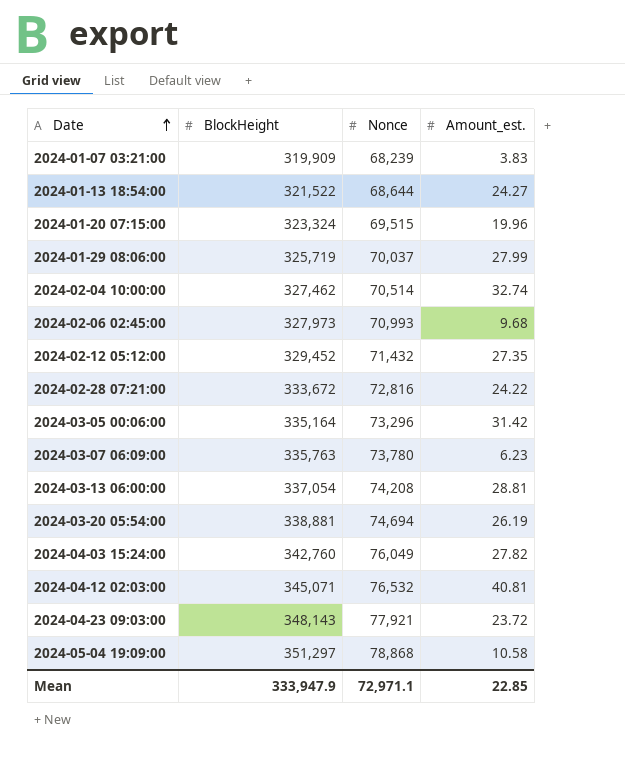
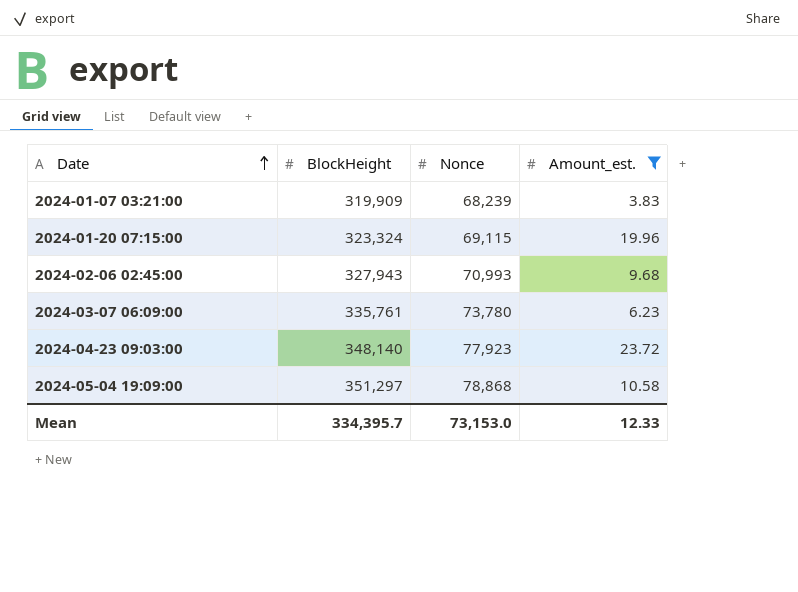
filter: none -> Amount_est. <= 23.72
2024-01-20 07:15:00 | Nonce: 69,515 -> 69,115
2024-02-06 02:45:00 | BlockHeight: 327,973 -> 327,943
2024-03-07 06:09:00 | BlockHeight: 335,763 -> 335,761
2024-04-23 09:03:00 | BlockHeight: 348,143 -> 348,140
2024-04-23 09:03:00 | Nonce: 77,921 -> 77,923
Mean | BlockHeight: 333,947.9 -> 334,395.7
Mean | Nonce: 72,971.1 -> 73,153.0
Mean | Amount_est.: 22.85 -> 12.33

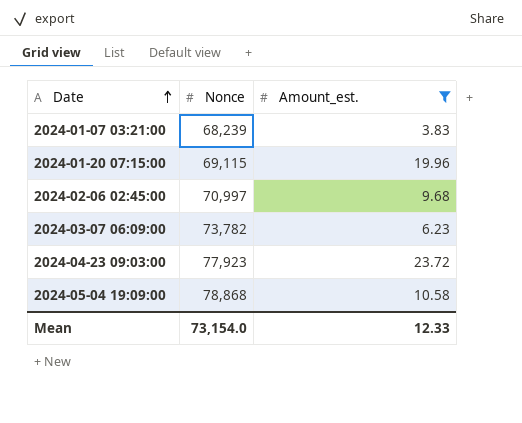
column BlockHeight | position: 2 -> none
2024-02-06 02:45:00 | Nonce: 70,993 -> 70,997
2024-03-07 06:09:00 | Nonce: 73,780 -> 73,782
Mean | Nonce: 73,153.0 -> 73,154.0

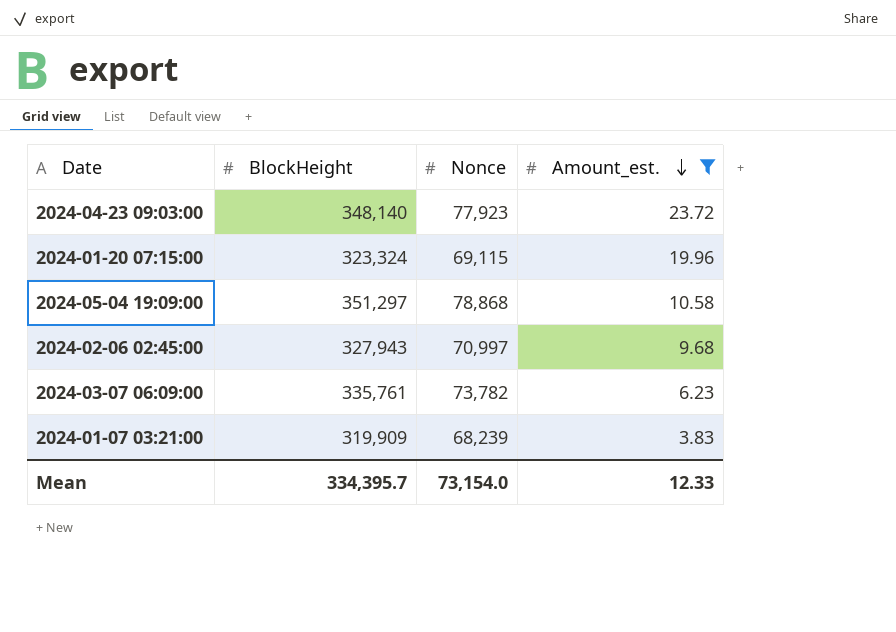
row order: Date ascending -> Amount_est. descending
column BlockHeight | position: none -> 2

